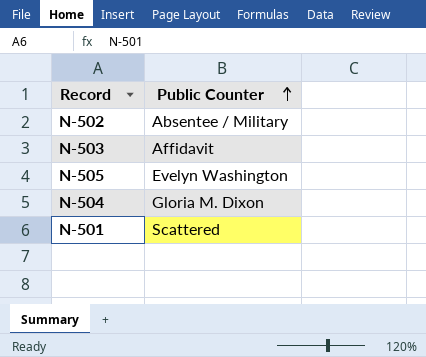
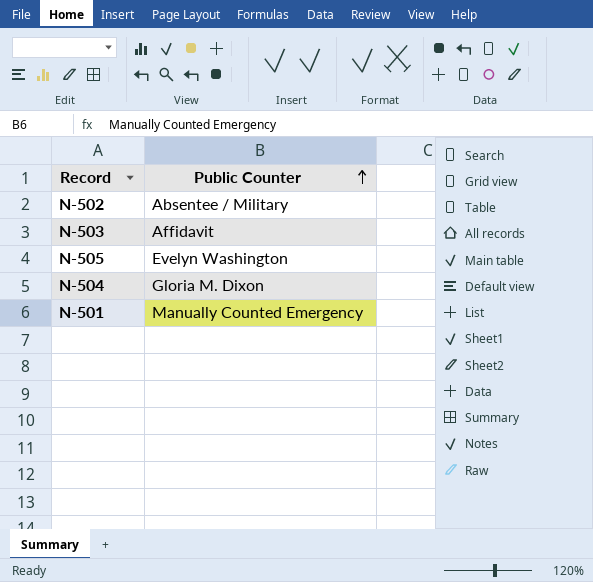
N-501 | Public Counter: Scattered -> Manually Counted Emergency

